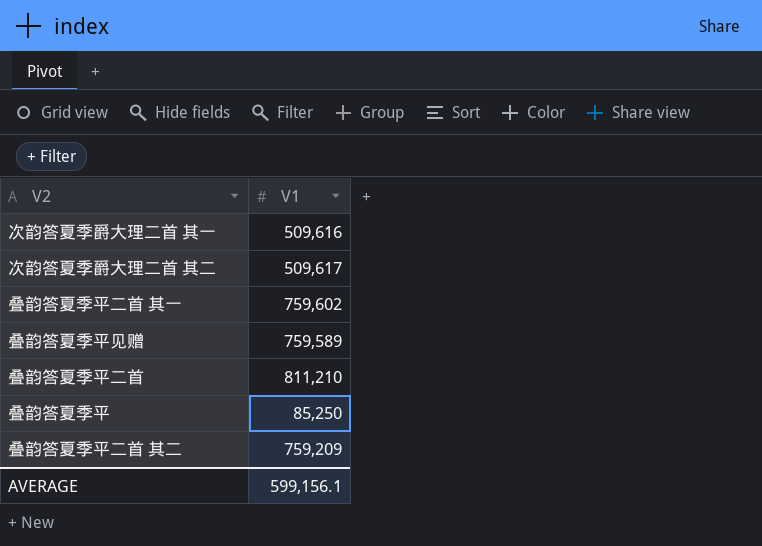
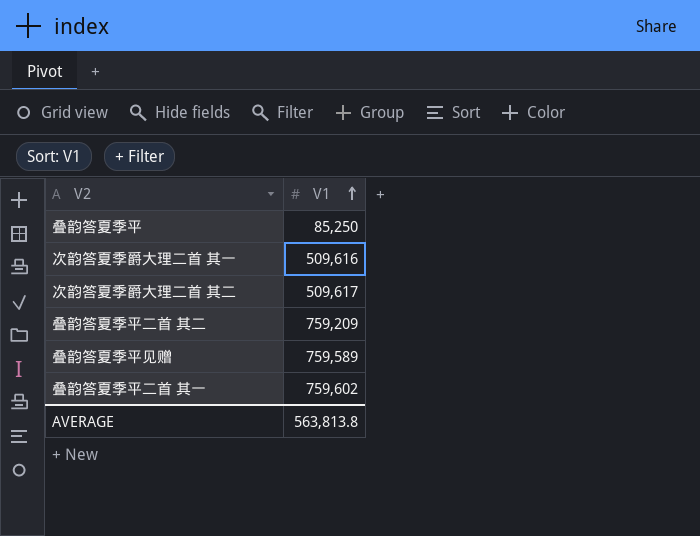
row order: none -> V1 ascending
row 叠韵答夏季平二首: 811,210 -> none
AVERAGE | V1: 599,156.1 -> 563,813.8

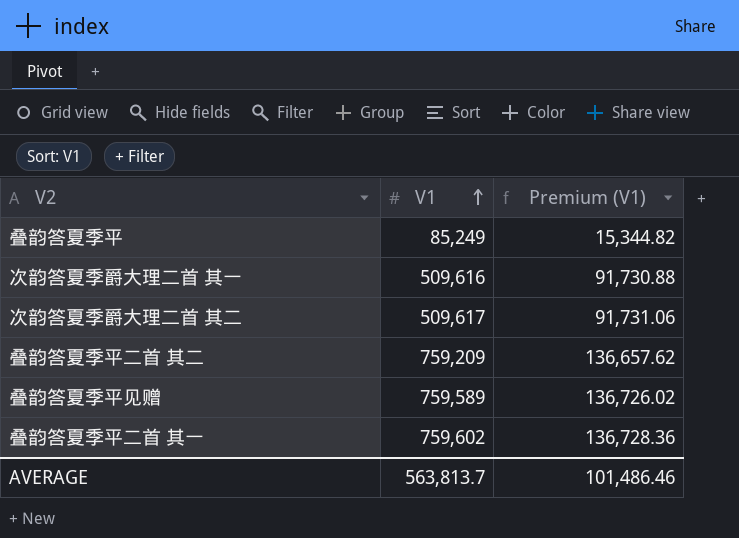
column Premium (V1) | formula: none -> [V1] * 0.18
叠韵答夏季平 | V1: 85,250 -> 85,249
AVERAGE | V1: 563,813.8 -> 563,813.7

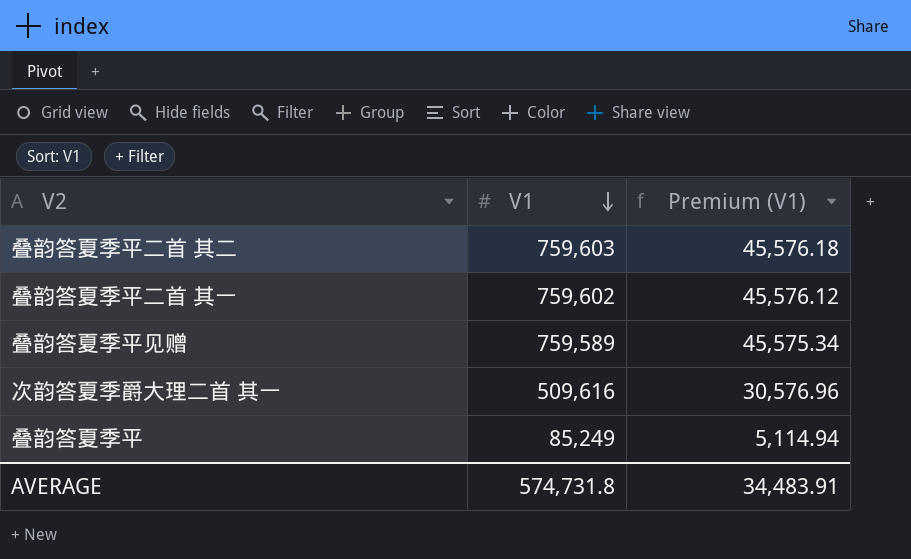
row order: V1 ascending -> V1 descending
column Premium (V1) | formula: [V1] * 0.18 -> [V1] * 0.06
row 次韵答夏季爵大理二首 其二: 509,617 | 91,731.06 -> none
叠韵答夏季平二首 其二 | V1: 759,209 -> 759,603
AVERAGE | V1: 563,813.7 -> 574,731.8
AVERAGE | Premium (V1): 101,486.46 -> 34,483.91

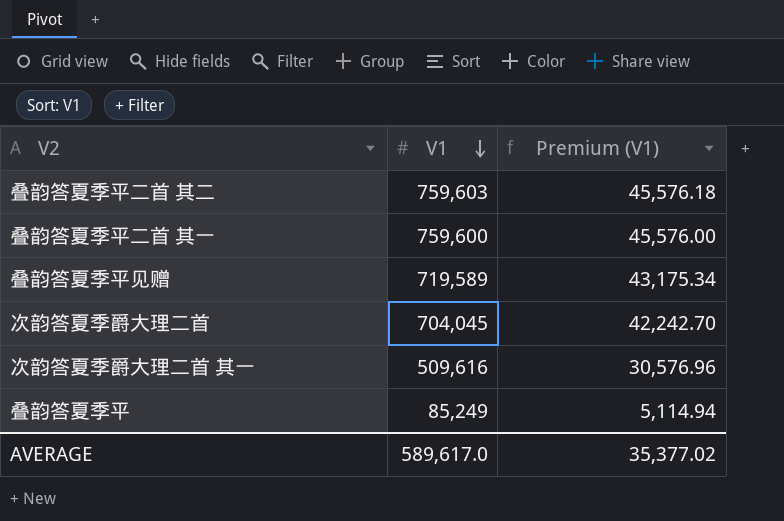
叠韵答夏季平二首 其一 | V1: 759,602 -> 759,600
叠韵答夏季平二首 其一 | Premium (V1): 45,576.12 -> 45,576.00
叠韵答夏季平见赠 | V1: 759,589 -> 719,589
叠韵答夏季平见赠 | Premium (V1): 45,575.34 -> 43,175.34
row 次韵答夏季爵大理二首: none -> 704,045 | 42,242.70
AVERAGE | V1: 574,731.8 -> 589,617.0
AVERAGE | Premium (V1): 34,483.91 -> 35,377.02

